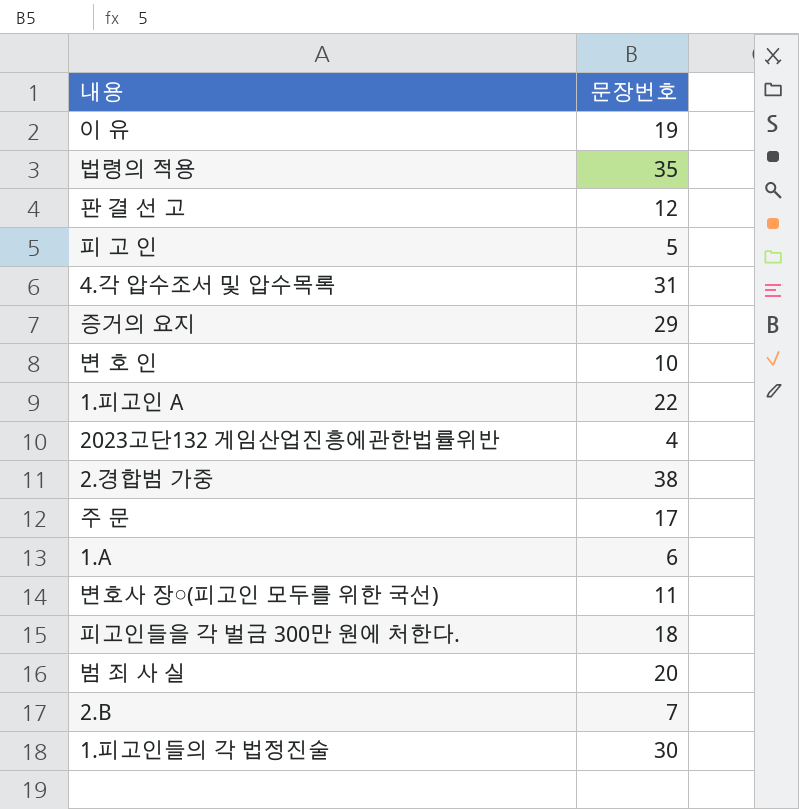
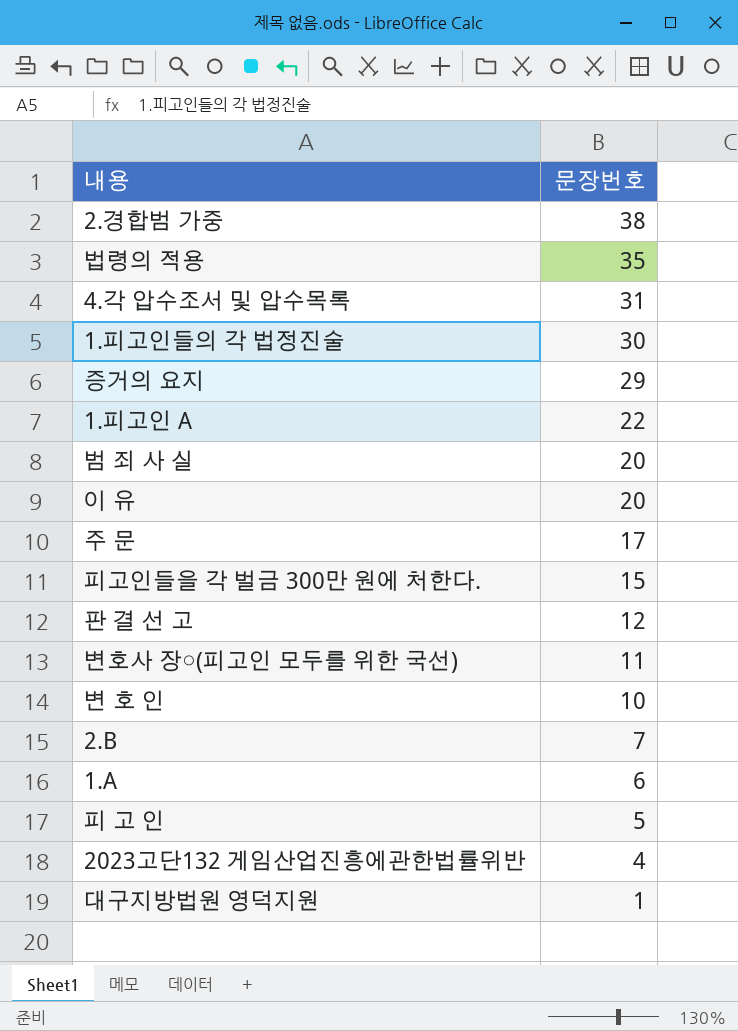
row order: none -> 문장번호 descending
이 유 | 문장번호: 19 -> 20
피고인들을 각 벌금 300만 원에 처한다. | 문장번호: 18 -> 15
row 대구지방법원 영덕지원: none -> 1

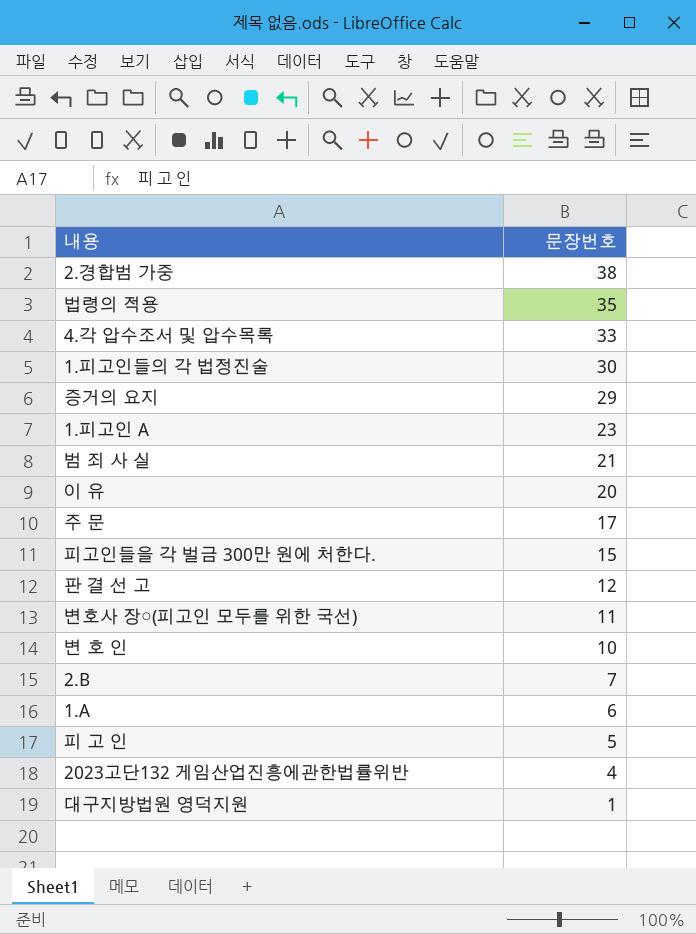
4.각 압수조서 및 압수목록 | 문장번호: 31 -> 33
1.피고인 A | 문장번호: 22 -> 23
범 죄 사 실 | 문장번호: 20 -> 21

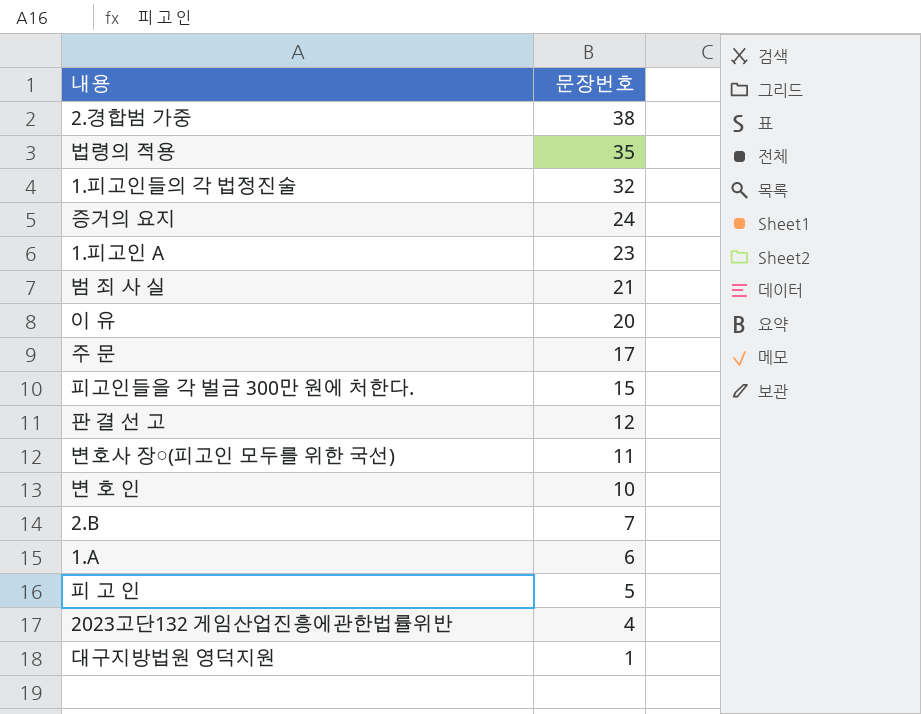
row 4.각 압수조서 및 압수목록: 33 -> none
1.피고인들의 각 법정진술 | 문장번호: 30 -> 32
증거의 요지 | 문장번호: 29 -> 24

